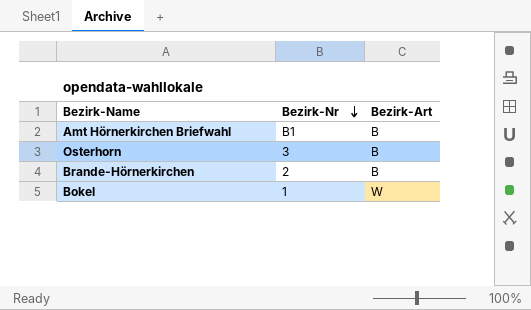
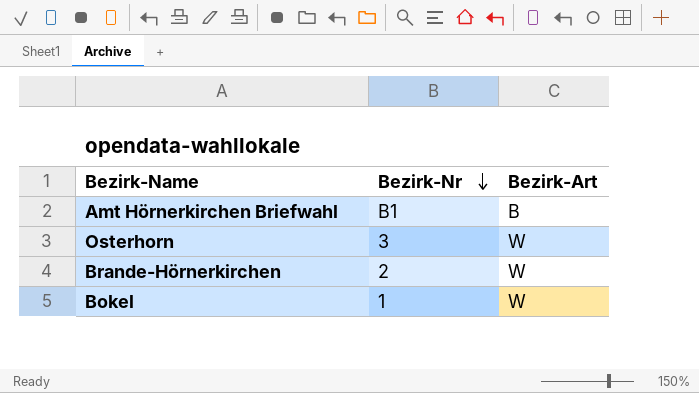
Osterhorn | Bezirk-Art: B -> W
Brande-Hörnerkirchen | Bezirk-Art: B -> W

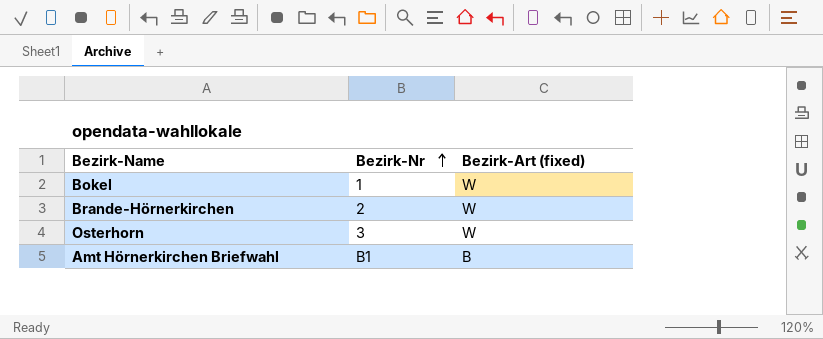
row order: Bezirk-Nr descending -> Bezirk-Nr ascending
column name: Bezirk-Art -> Bezirk-Art (fixed)

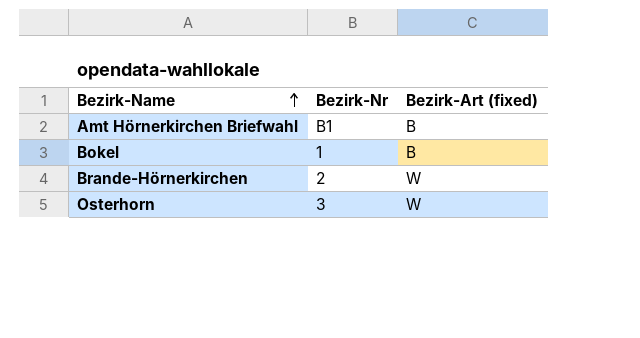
row order: Bezirk-Nr ascending -> Bezirk-Name ascending
Bokel | Bezirk-Art (fixed): W -> B

